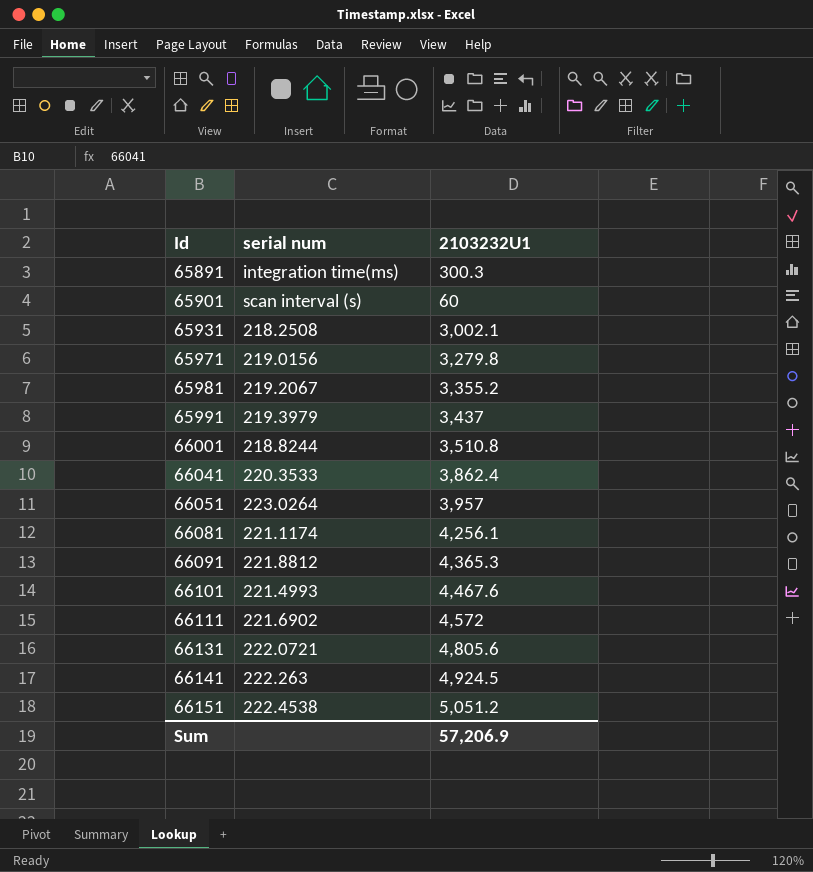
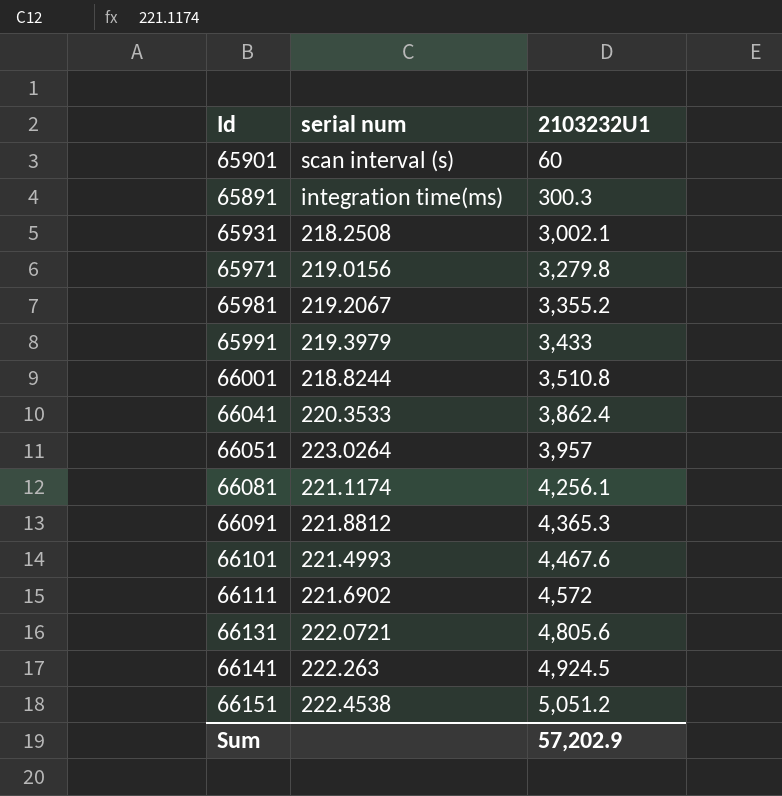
row order: Id ascending -> 2103232U1 ascending
65991 | 2103232U1: 3,437 -> 3,433
Sum | 2103232U1: 57,206.9 -> 57,202.9

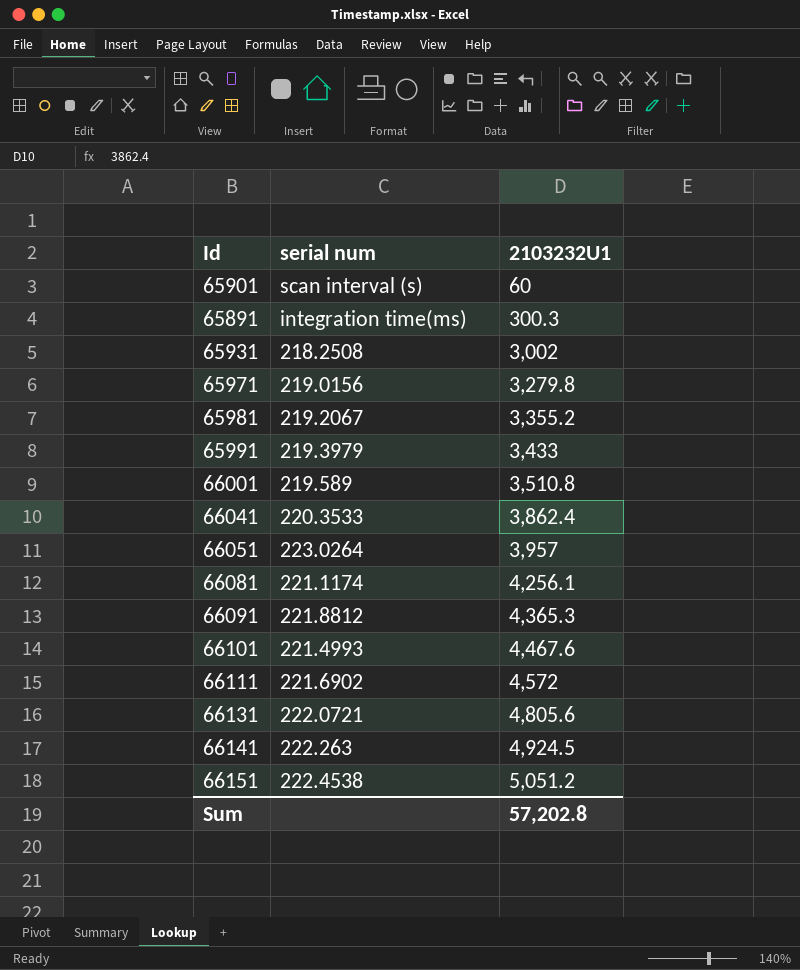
65931 | 2103232U1: 3,002.1 -> 3,002
66001 | serial num: 218.8244 -> 219.589
Sum | 2103232U1: 57,202.9 -> 57,202.8

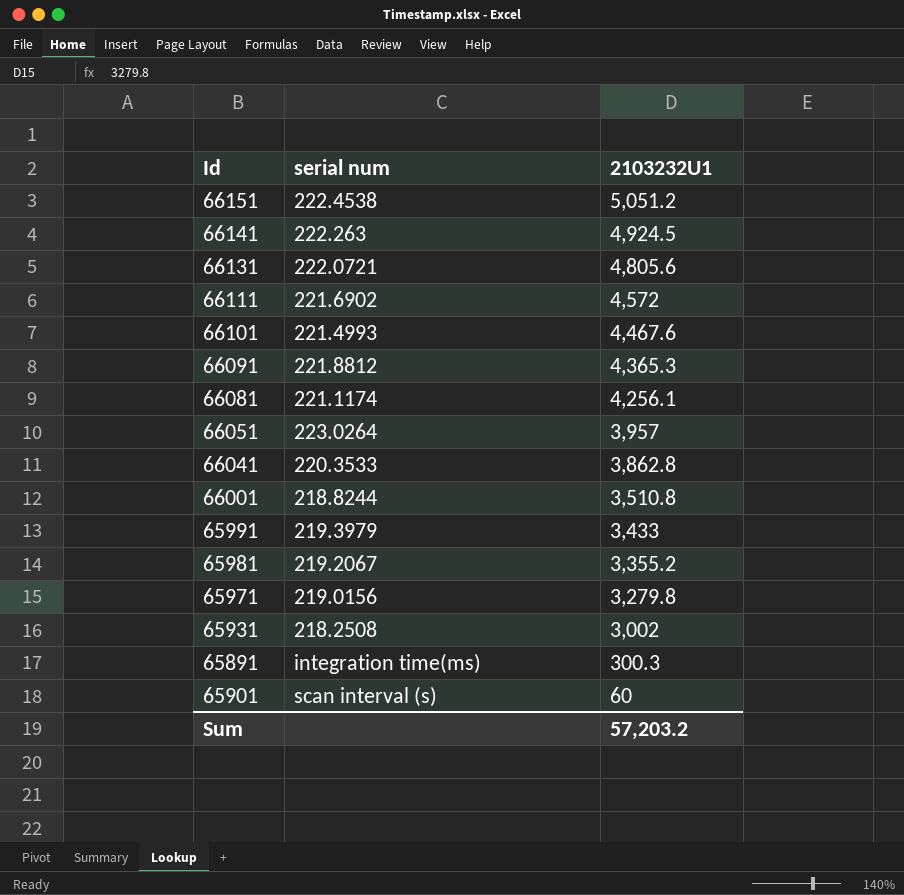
row order: 2103232U1 ascending -> 2103232U1 descending
66041 | 2103232U1: 3,862.4 -> 3,862.8
66001 | serial num: 219.589 -> 218.8244
Sum | 2103232U1: 57,202.8 -> 57,203.2

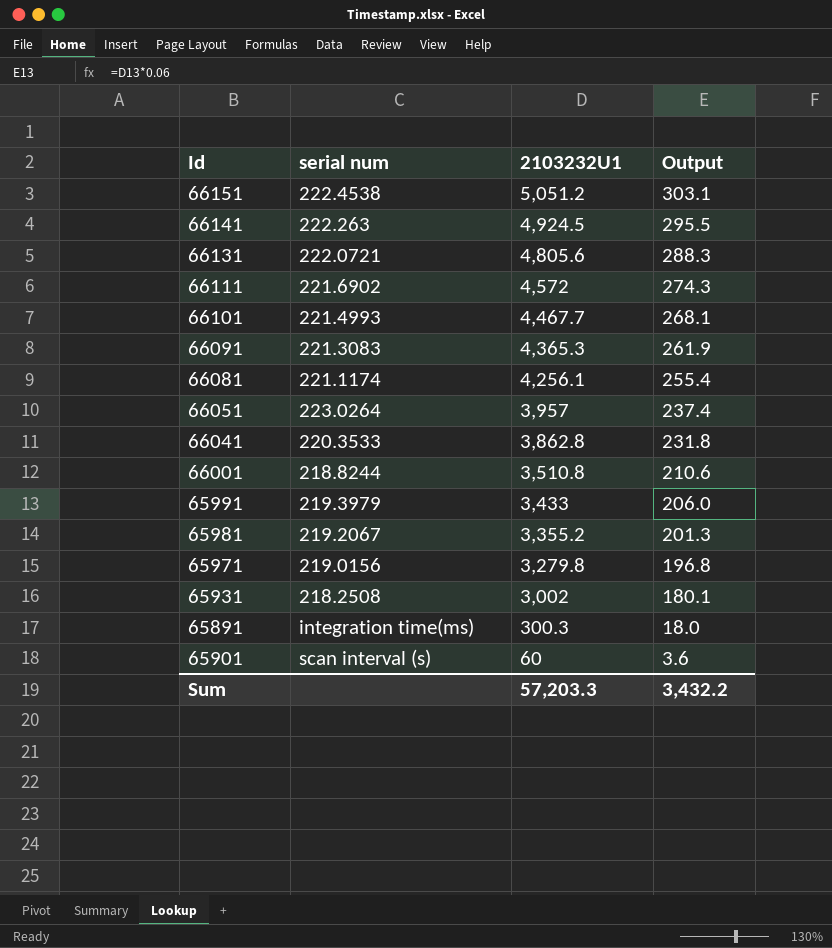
column Output | formula: none -> [2103232U1] * 0.06
66101 | 2103232U1: 4,467.6 -> 4,467.7
66091 | serial num: 221.8812 -> 221.3083
Sum | 2103232U1: 57,203.2 -> 57,203.3

